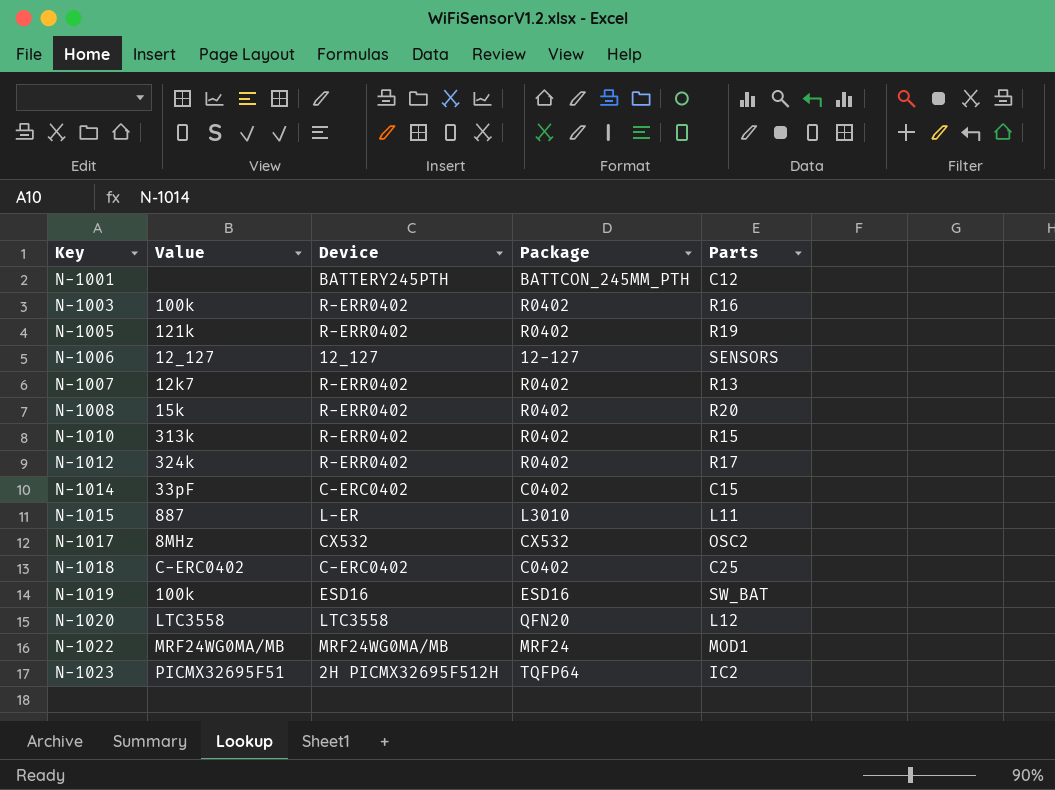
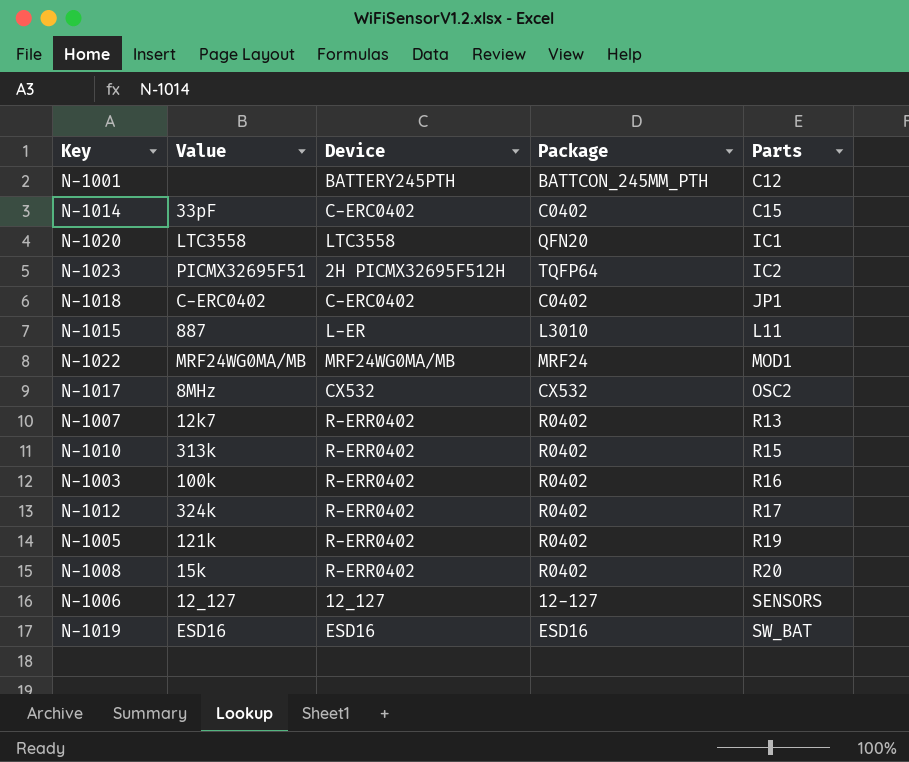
row order: Key ascending -> Parts ascending
N-1020 | Parts: L12 -> IC1
N-1018 | Parts: C25 -> JP1
N-1019 | Value: 100k -> ESD16

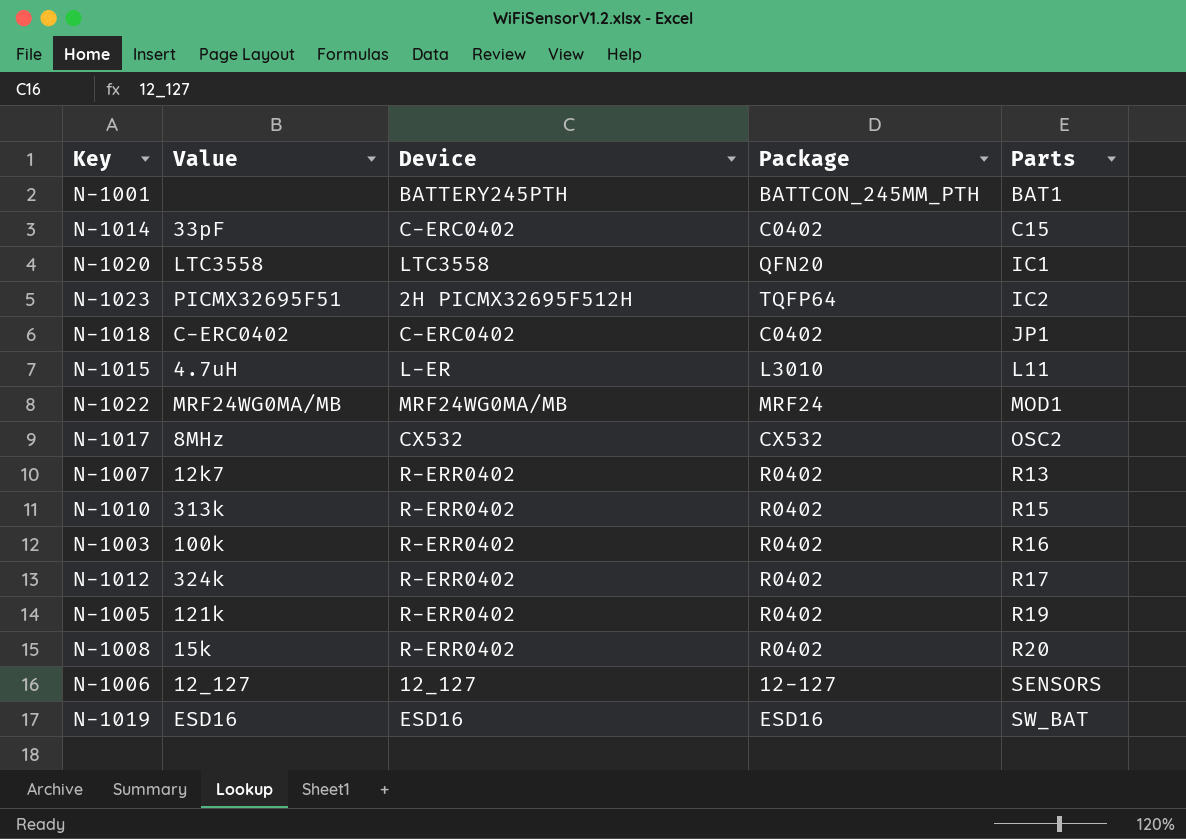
N-1001 | Parts: C12 -> BAT1
N-1015 | Value: 887 -> 4.7uH

